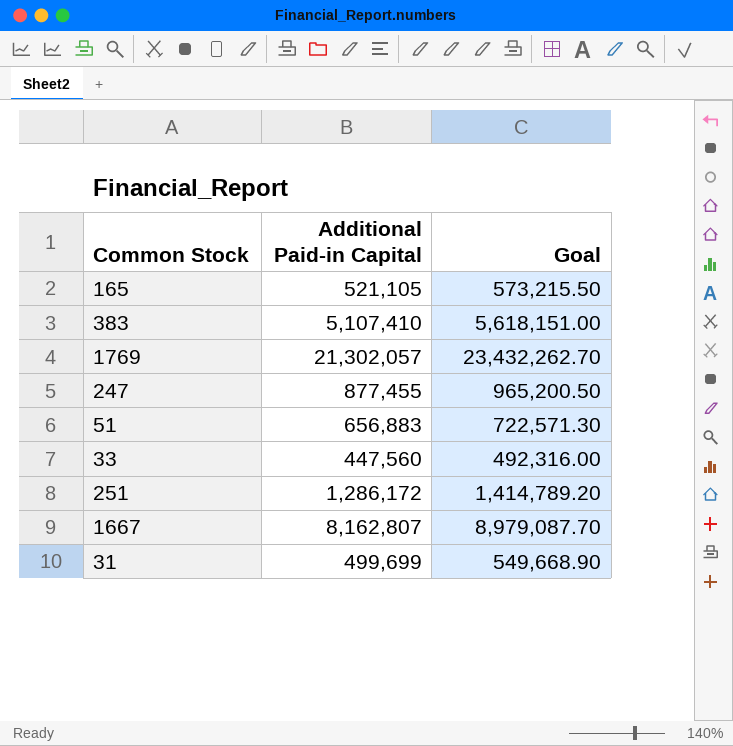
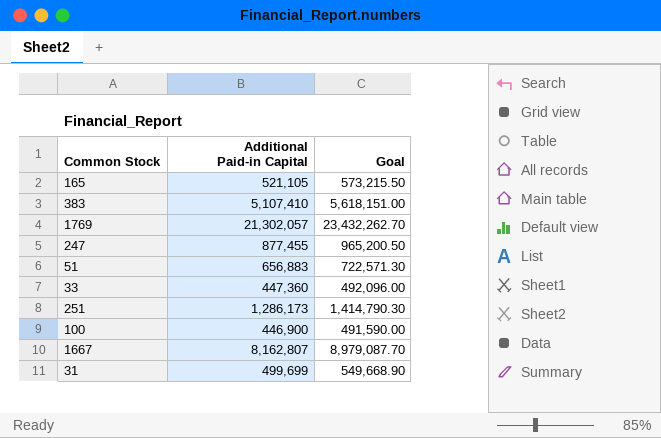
33 | Additional Paid-in Capital: 447,560 -> 447,360
33 | Goal: 492,316.00 -> 492,096.00
251 | Additional Paid-in Capital: 1,286,172 -> 1,286,173
251 | Goal: 1,414,789.20 -> 1,414,790.30
row 100: none -> 446,900 | 491,590.00

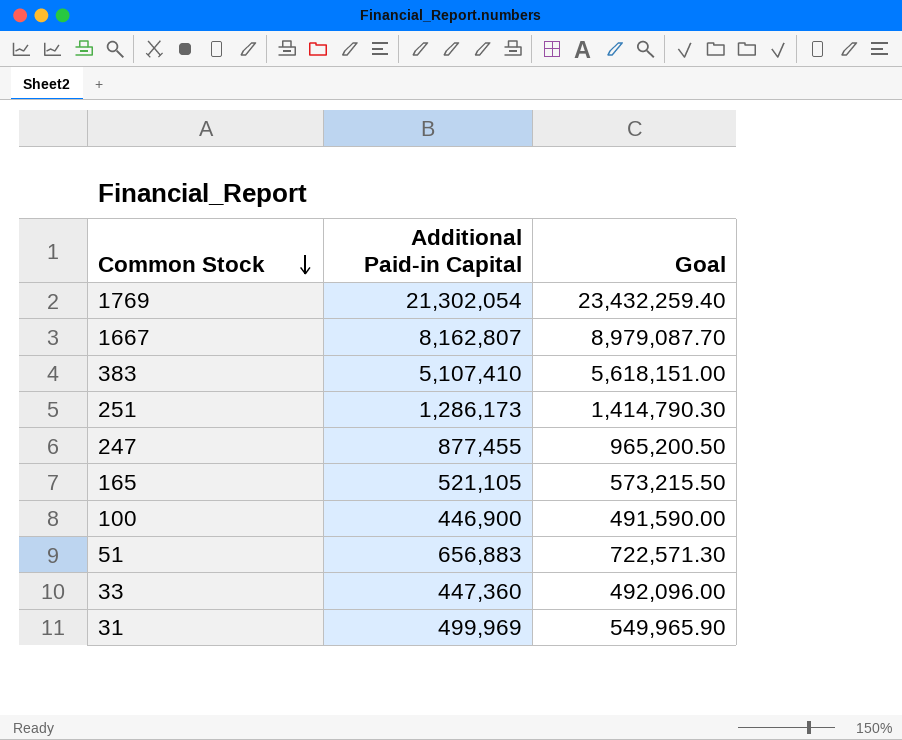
row order: none -> Common Stock descending
1769 | Additional Paid-in Capital: 21,302,057 -> 21,302,054
1769 | Goal: 23,432,262.70 -> 23,432,259.40
31 | Additional Paid-in Capital: 499,699 -> 499,969
31 | Goal: 549,668.90 -> 549,965.90

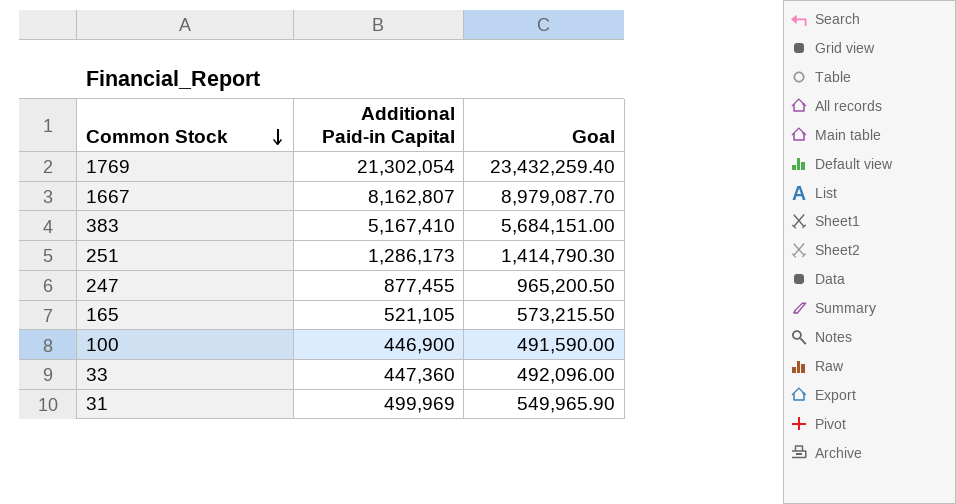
row 51: 656,883 | 722,571.30 -> none
383 | Additional Paid-in Capital: 5,107,410 -> 5,167,410
383 | Goal: 5,618,151.00 -> 5,684,151.00

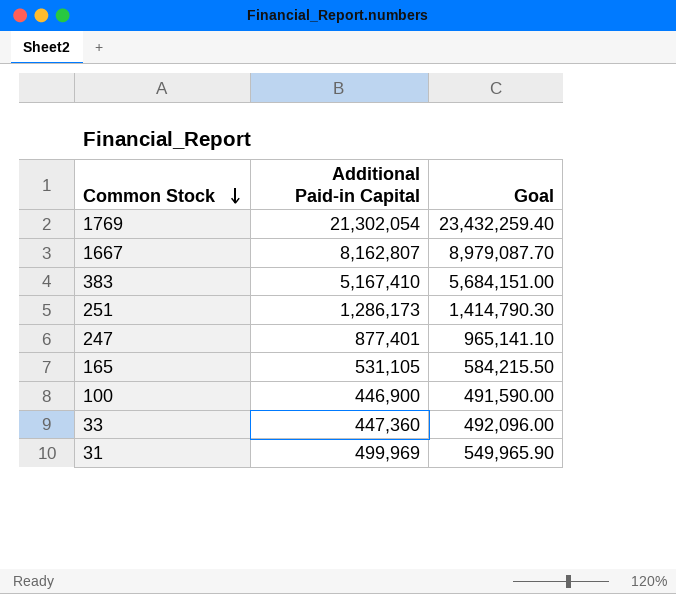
247 | Additional Paid-in Capital: 877,455 -> 877,401
247 | Goal: 965,200.50 -> 965,141.10
165 | Additional Paid-in Capital: 521,105 -> 531,105
165 | Goal: 573,215.50 -> 584,215.50

